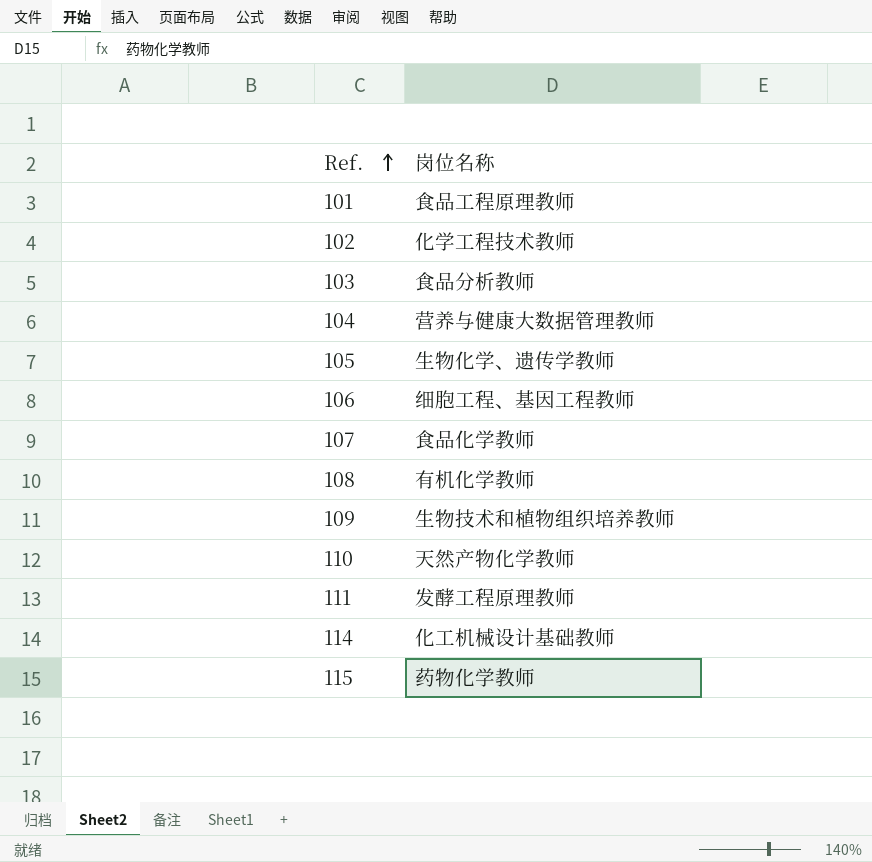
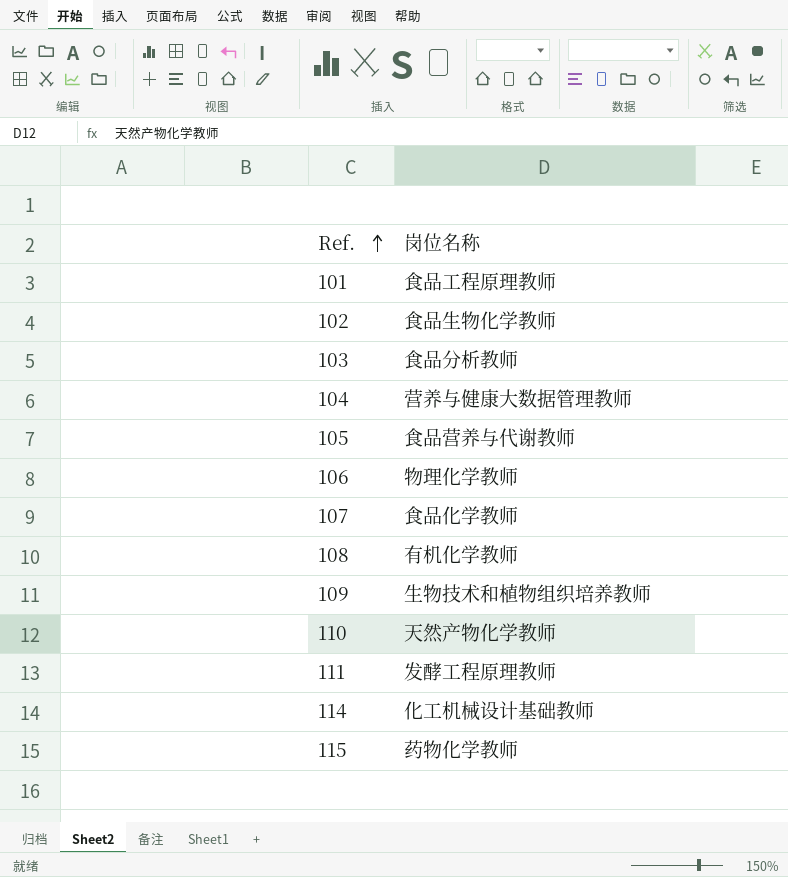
102 | 岗位名称: 化学工程技术教师 -> 食品生物化学教师
105 | 岗位名称: 生物化学、遗传学教师 -> 食品营养与代谢教师
106 | 岗位名称: 细胞工程、基因工程教师 -> 物理化学教师

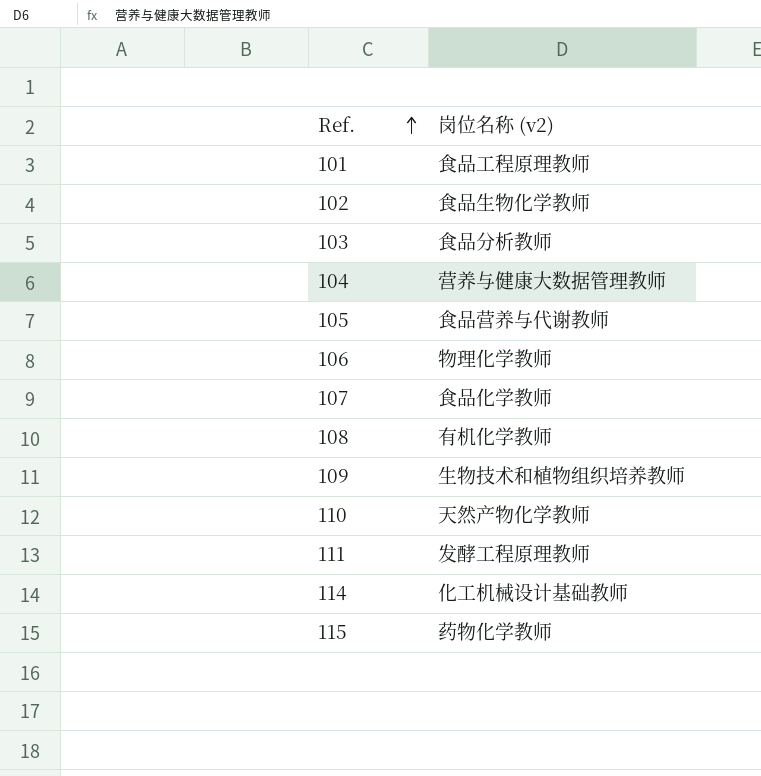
column name: 岗位名称 -> 岗位名称 (v2)

